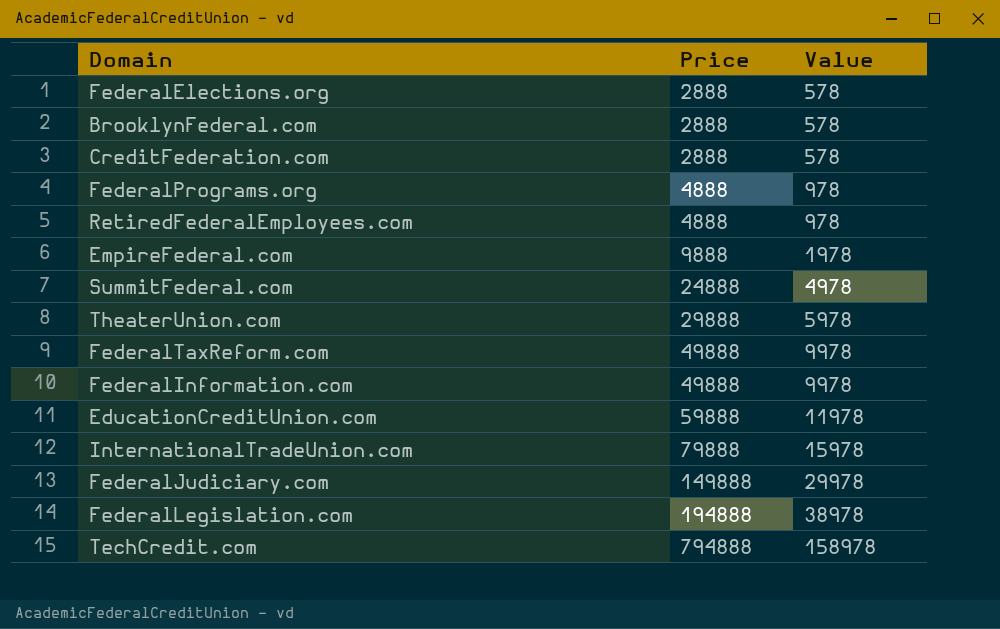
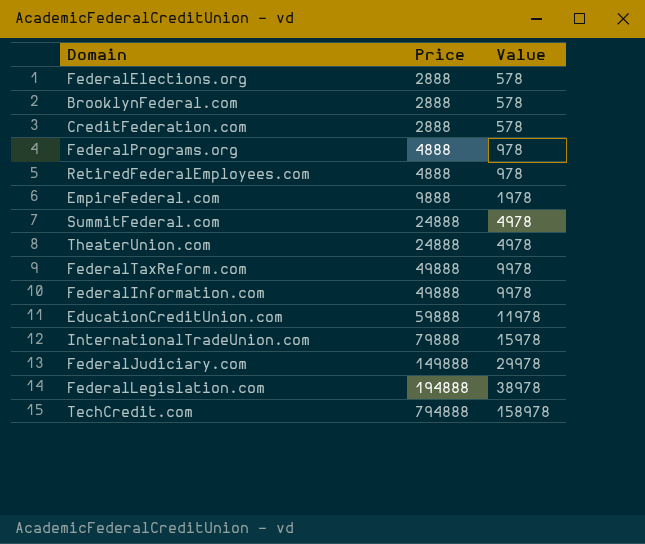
TheaterUnion.com | Price: 29888 -> 24888
TheaterUnion.com | Value: 5978 -> 4978

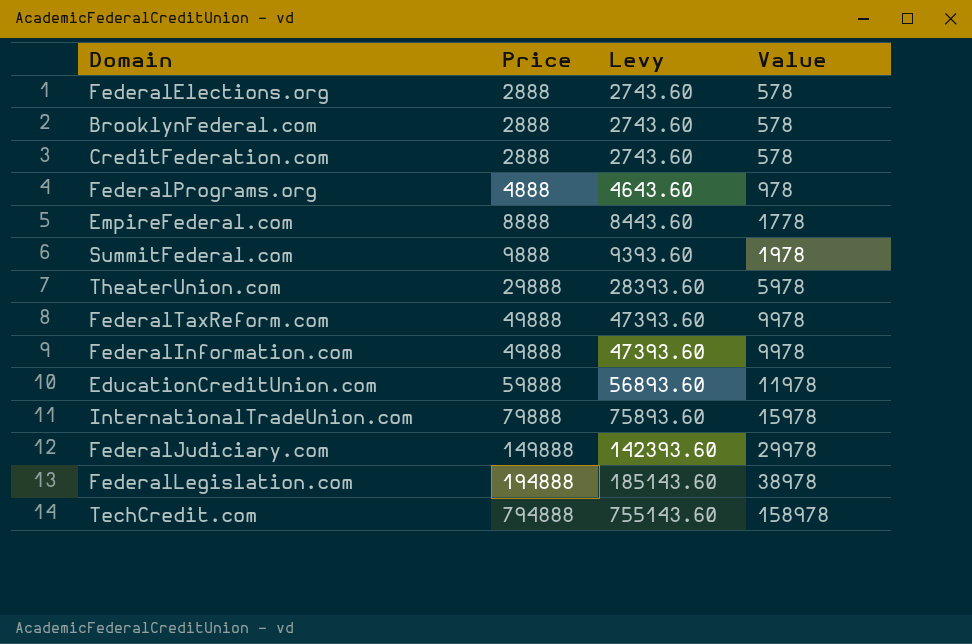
column Levy | formula: none -> [Price] * 0.95
row RetiredFederalEmployees.com: 4888 | 978 -> none
EmpireFederal.com | Price: 9888 -> 8888
EmpireFederal.com | Value: 1978 -> 1778
SummitFederal.com | Price: 24888 -> 9888
SummitFederal.com | Value: 4978 -> 1978
TheaterUnion.com | Price: 24888 -> 29888
TheaterUnion.com | Value: 4978 -> 5978

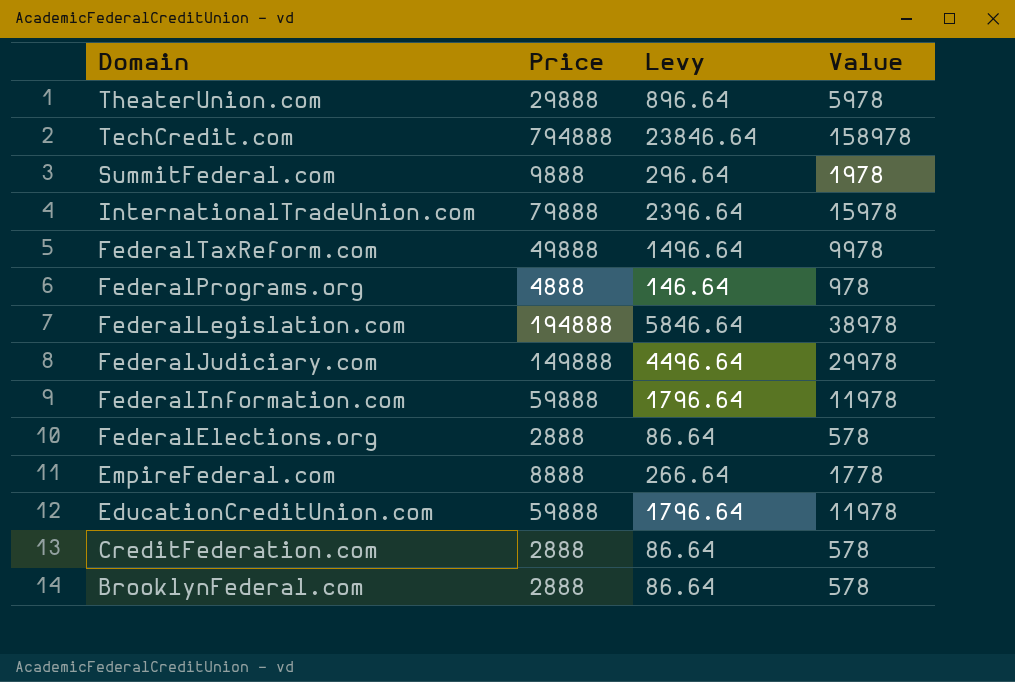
row order: Price ascending -> Domain descending
column Levy | formula: [Price] * 0.95 -> [Price] * 0.03
FederalInformation.com | Price: 49888 -> 59888
FederalInformation.com | Value: 9978 -> 11978

